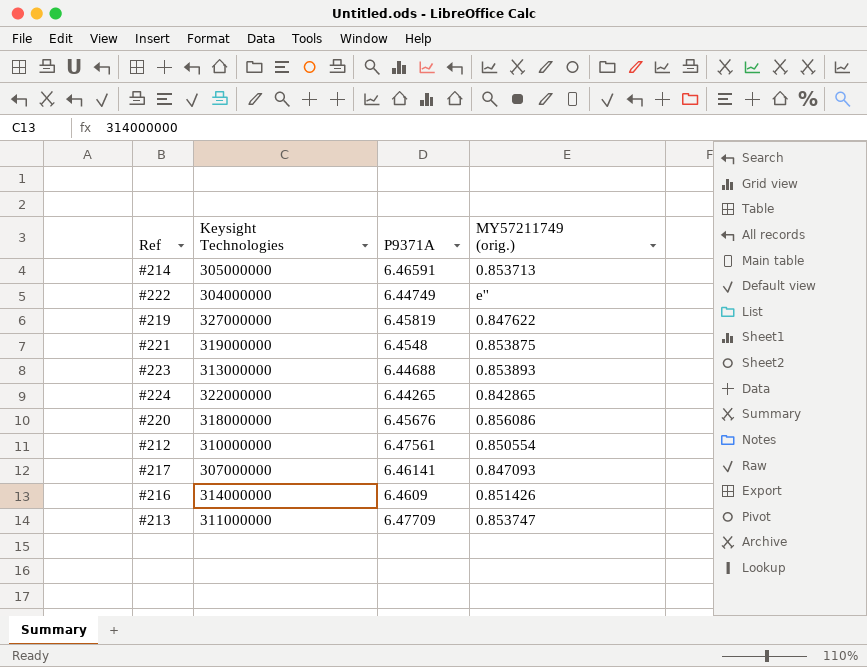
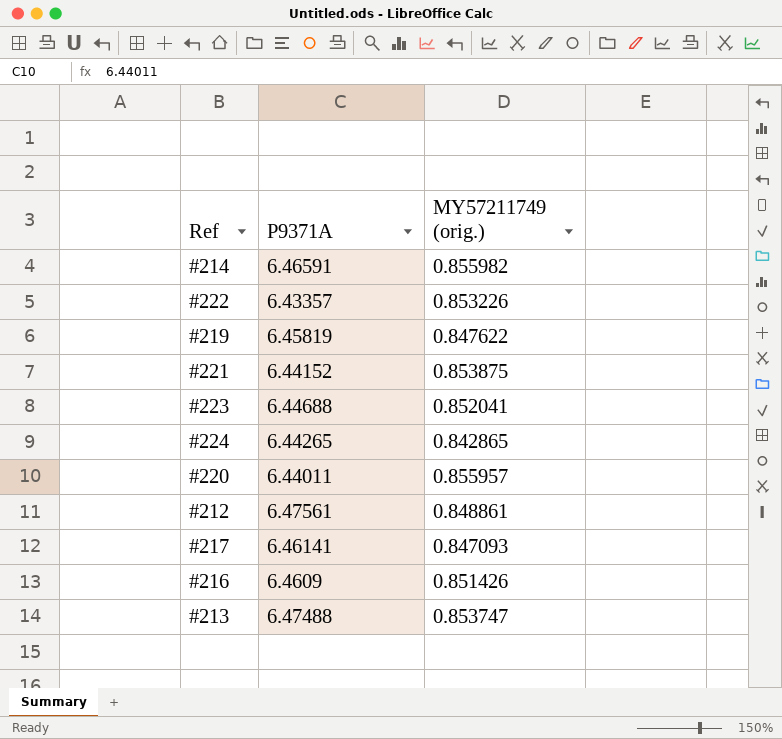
column Keysight Technologies | position: 2 -> none
#214 | MY57211749 (orig.): 0.853713 -> 0.855982
#222 | P9371A: 6.44749 -> 6.43357
#222 | MY57211749 (orig.): e'' -> 0.853226
#221 | P9371A: 6.4548 -> 6.44152
#223 | MY57211749 (orig.): 0.853893 -> 0.852041
#220 | P9371A: 6.45676 -> 6.44011
#220 | MY57211749 (orig.): 0.856086 -> 0.855957
#212 | MY57211749 (orig.): 0.850554 -> 0.848861
#213 | P9371A: 6.47709 -> 6.47488

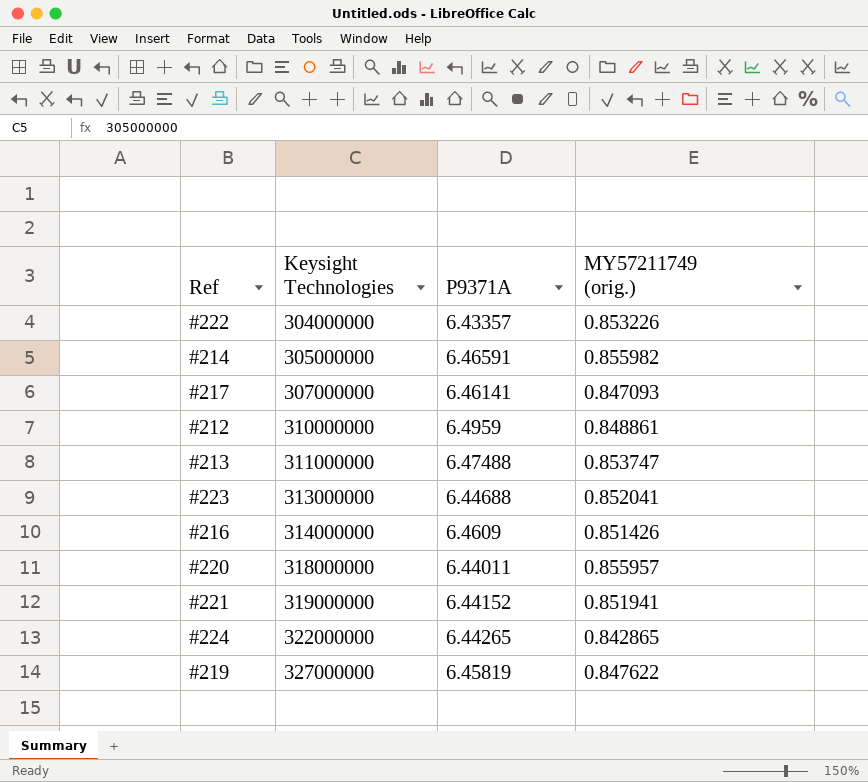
row order: none -> Keysight Technologies ascending
column Keysight Technologies | position: none -> 2
#212 | P9371A: 6.47561 -> 6.4959
#221 | MY57211749 (orig.): 0.853875 -> 0.851941

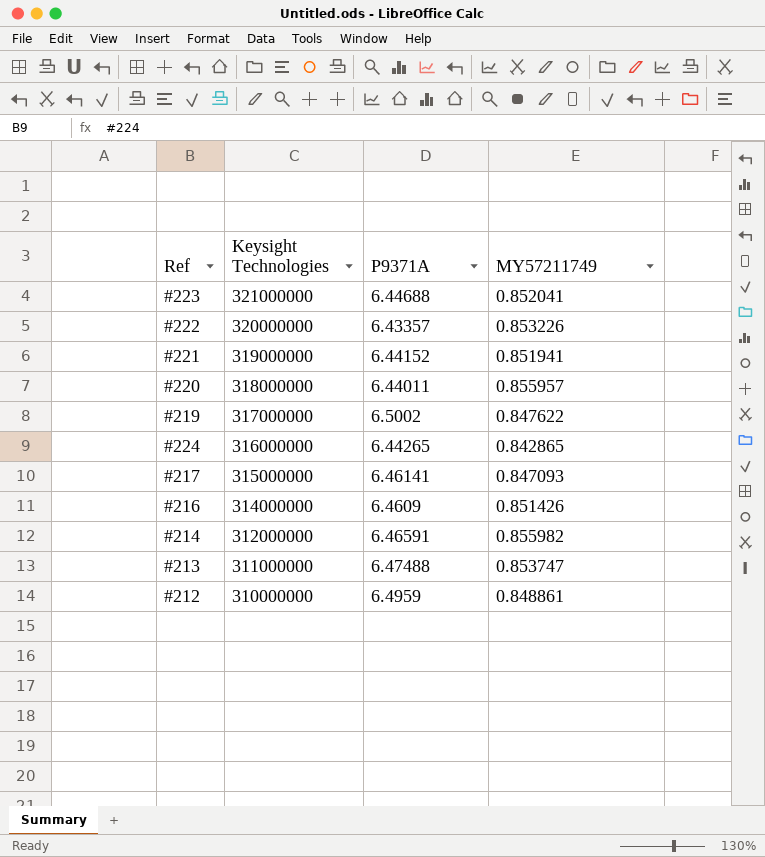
row order: Keysight Technologies ascending -> Keysight Technologies descending
column name: MY57211749 (orig.) -> MY57211749
#223 | Keysight Technologies: 313000000 -> 321000000
#222 | Keysight Technologies: 304000000 -> 320000000
#219 | Keysight Technologies: 327000000 -> 317000000
#219 | P9371A: 6.45819 -> 6.5002
#224 | Keysight Technologies: 322000000 -> 316000000
#217 | Keysight Technologies: 307000000 -> 315000000
#214 | Keysight Technologies: 305000000 -> 312000000

